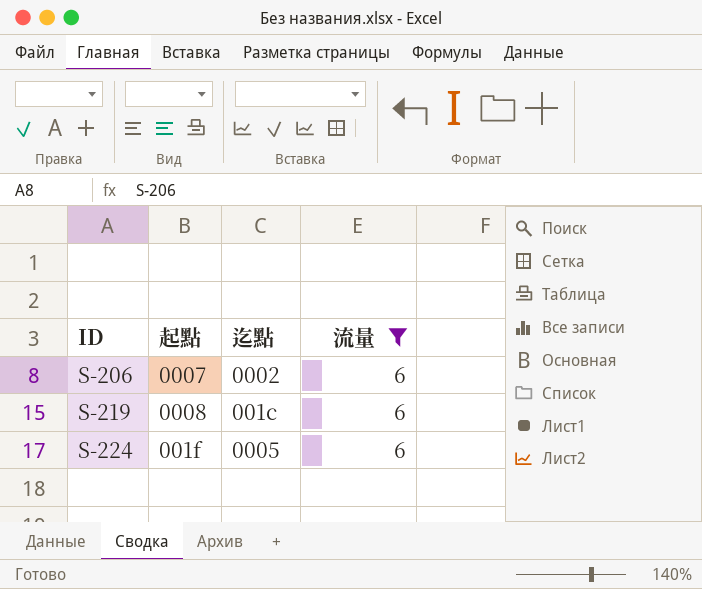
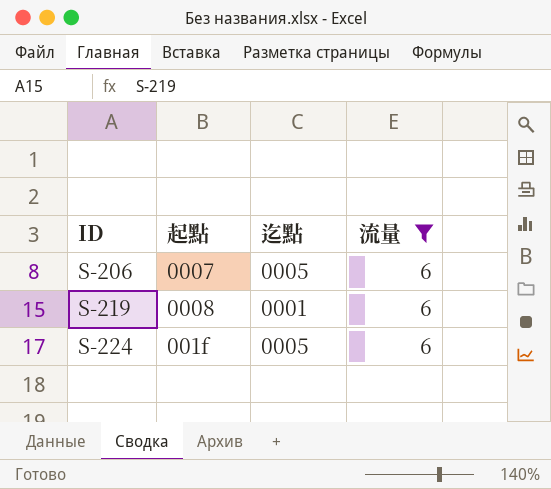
S-206 | 迄點: 0002 -> 0005
S-219 | 迄點: 001c -> 0001

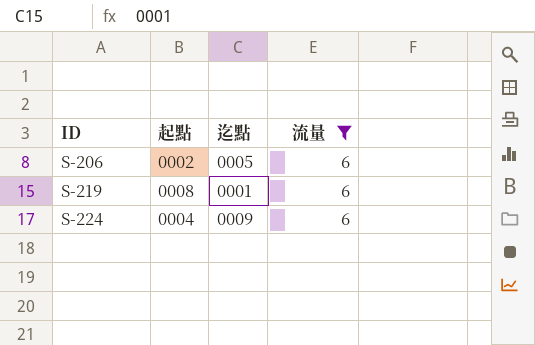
S-206 | 起點: 0007 -> 0002
S-224 | 起點: 001f -> 0004
S-224 | 迄點: 0005 -> 0009

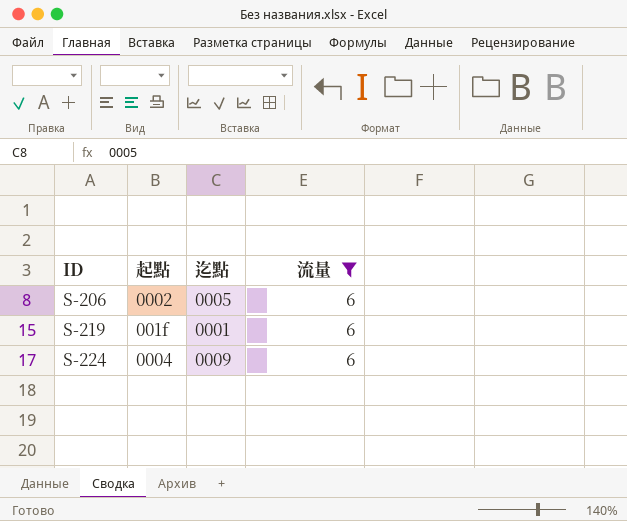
S-219 | 起點: 0008 -> 001f

